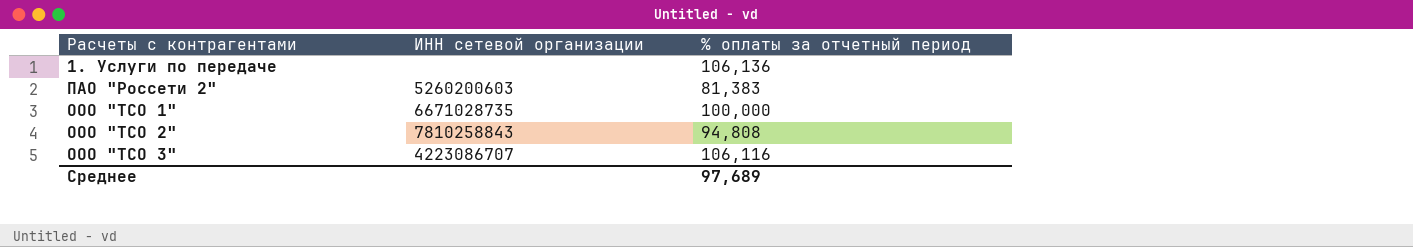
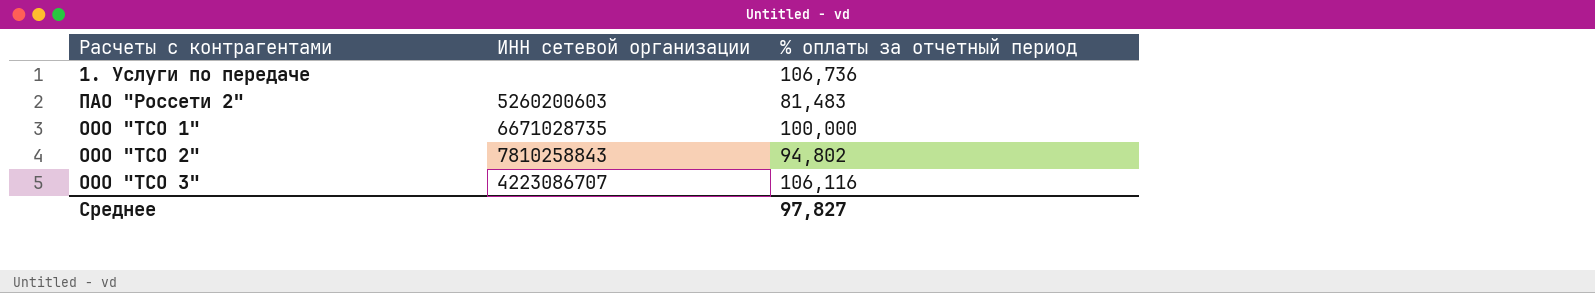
1. Услуги по передаче | % оплаты за отчетный период: 106,136 -> 106,736
ПАО "Россети 2" | % оплаты за отчетный период: 81,383 -> 81,483
ООО "ТСО 2" | % оплаты за отчетный период: 94,808 -> 94,802
Среднее | % оплаты за отчетный период: 97,689 -> 97,827

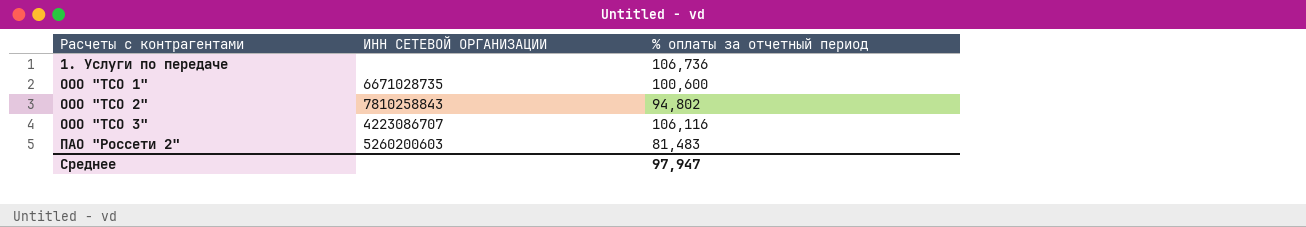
row order: none -> Расчеты с контрагентами ascending
column name: ИНН сетевой организации -> ИНН СЕТЕВОЙ ОРГАНИЗАЦИИ
ООО "ТСО 1" | % оплаты за отчетный период: 100,000 -> 100,600
Среднее | % оплаты за отчетный период: 97,827 -> 97,947

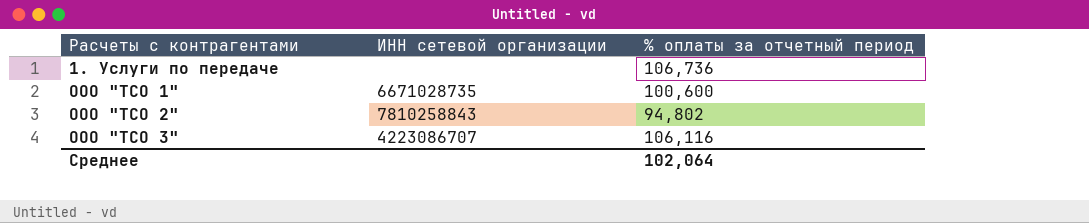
column name: ИНН СЕТЕВОЙ ОРГАНИЗАЦИИ -> ИНН сетевой организации
row ПАО "Россети 2": 5260200603 | 81,483 -> none
Среднее | % оплаты за отчетный период: 97,947 -> 102,064

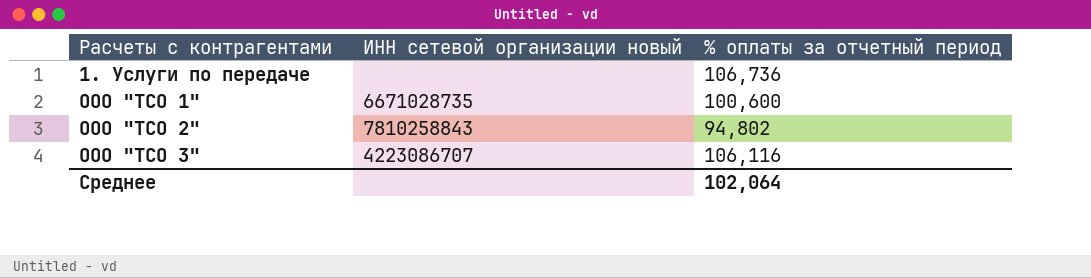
column name: ИНН сетевой организации -> ИНН сетевой организации новый

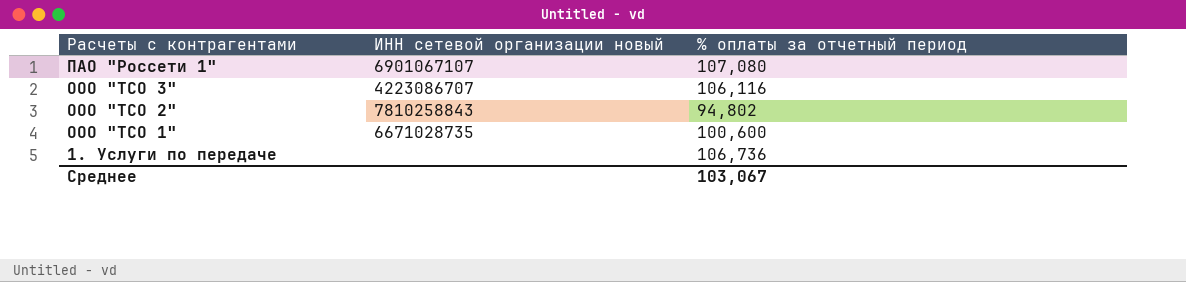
row order: Расчеты с контрагентами ascending -> Расчеты с контрагентами descending
row ПАО "Россети 1": none -> 6901067107 | 107,080
Среднее | % оплаты за отчетный период: 102,064 -> 103,067

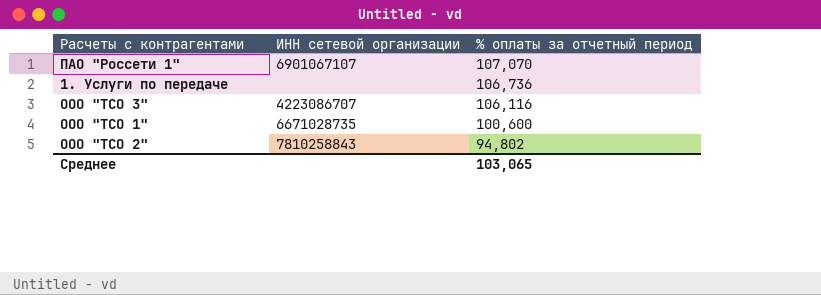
row order: Расчеты с контрагентами descending -> % оплаты за отчетный период descending
column name: ИНН сетевой организации новый -> ИНН сетевой организации
ПАО "Россети 1" | % оплаты за отчетный период: 107,080 -> 107,070
Среднее | % оплаты за отчетный период: 103,067 -> 103,065

